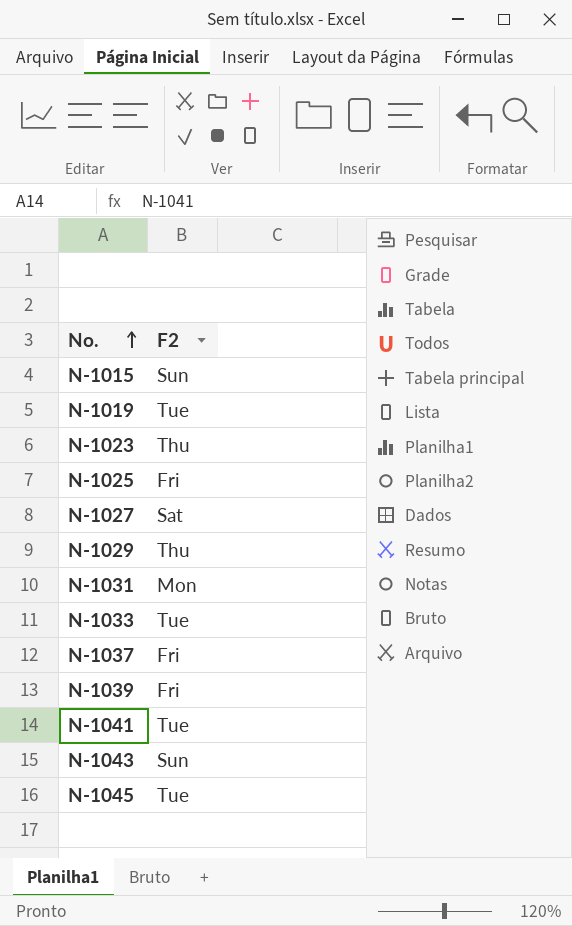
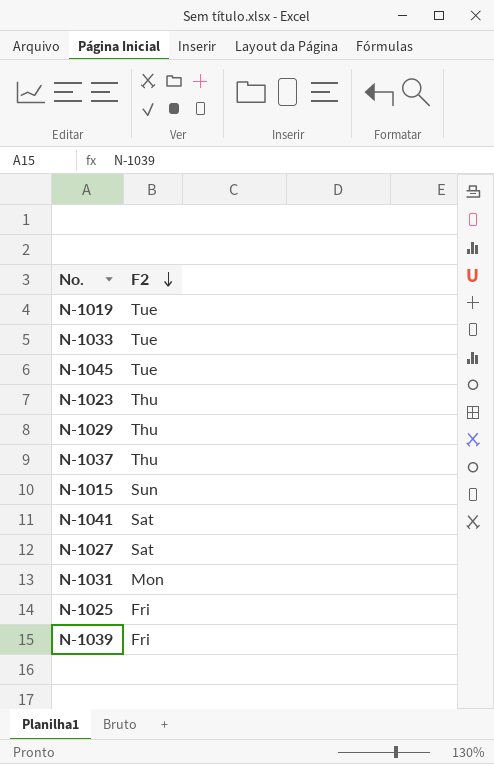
row order: No. ascending -> F2 descending
row N-1043: Sun -> none
N-1037 | F2: Fri -> Thu
N-1041 | F2: Tue -> Sat

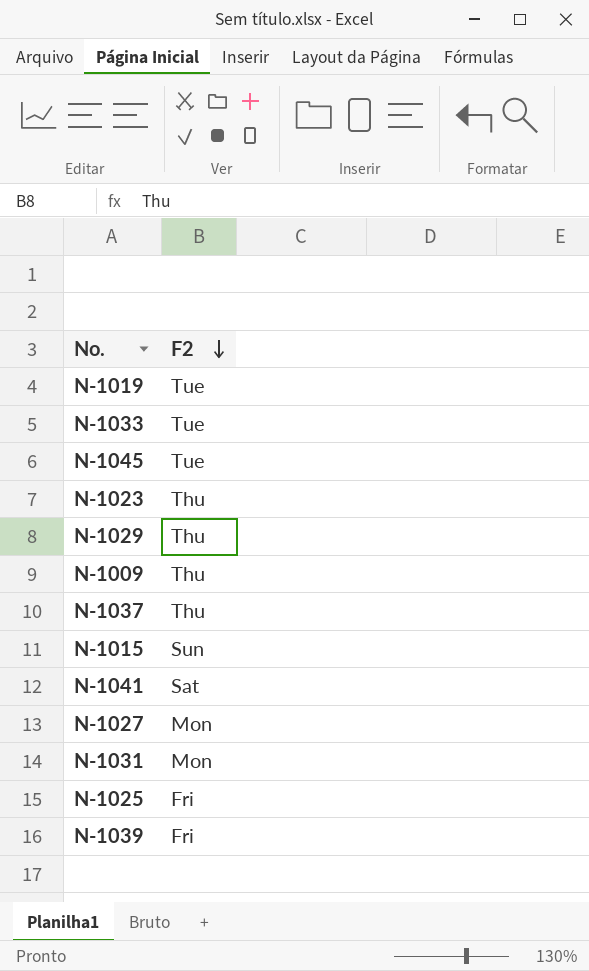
row N-1009: none -> Thu
N-1027 | F2: Sat -> Mon

